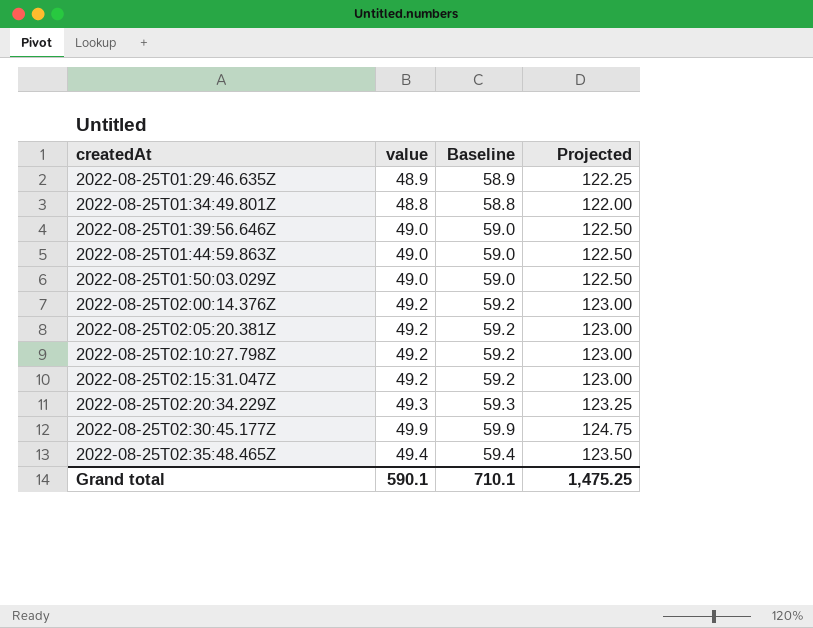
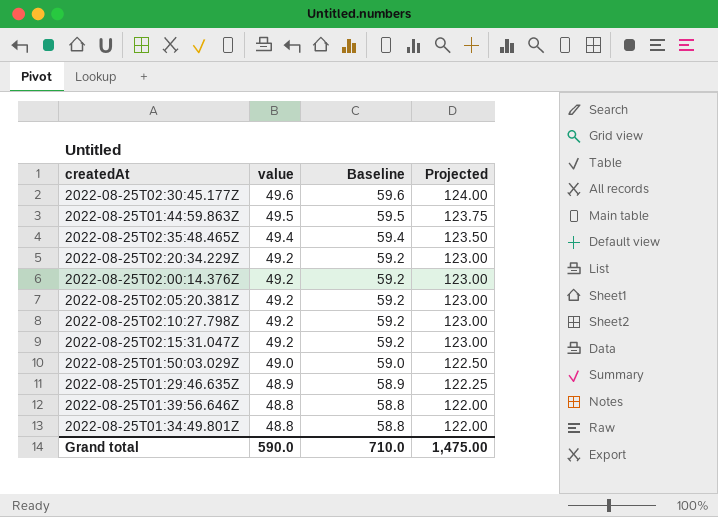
row order: createdAt ascending -> value descending
2022-08-25T02:30:45.177Z | value: 49.9 -> 49.6
2022-08-25T02:30:45.177Z | Baseline: 59.9 -> 59.6
2022-08-25T02:30:45.177Z | Projected: 124.75 -> 124.00
2022-08-25T01:44:59.863Z | value: 49.0 -> 49.5
2022-08-25T01:44:59.863Z | Baseline: 59.0 -> 59.5
2022-08-25T01:44:59.863Z | Projected: 122.50 -> 123.75
2022-08-25T02:20:34.229Z | value: 49.3 -> 49.2
2022-08-25T02:20:34.229Z | Baseline: 59.3 -> 59.2
2022-08-25T02:20:34.229Z | Projected: 123.25 -> 123.00
2022-08-25T01:39:56.646Z | value: 49.0 -> 48.8
2022-08-25T01:39:56.646Z | Baseline: 59.0 -> 58.8
2022-08-25T01:39:56.646Z | Projected: 122.50 -> 122.00
Grand total | value: 590.1 -> 590.0
Grand total | Baseline: 710.1 -> 710.0
Grand total | Projected: 1,475.25 -> 1,475.00

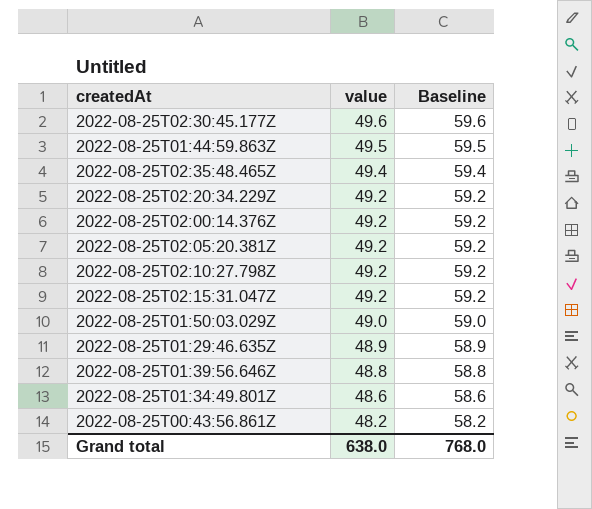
column Projected | formula: [value] * 2.5 -> none
2022-08-25T01:34:49.801Z | value: 48.8 -> 48.6
2022-08-25T01:34:49.801Z | Baseline: 58.8 -> 58.6
row 2022-08-25T00:43:56.861Z: none -> 48.2 | 58.2
Grand total | value: 590.0 -> 638.0
Grand total | Baseline: 710.0 -> 768.0

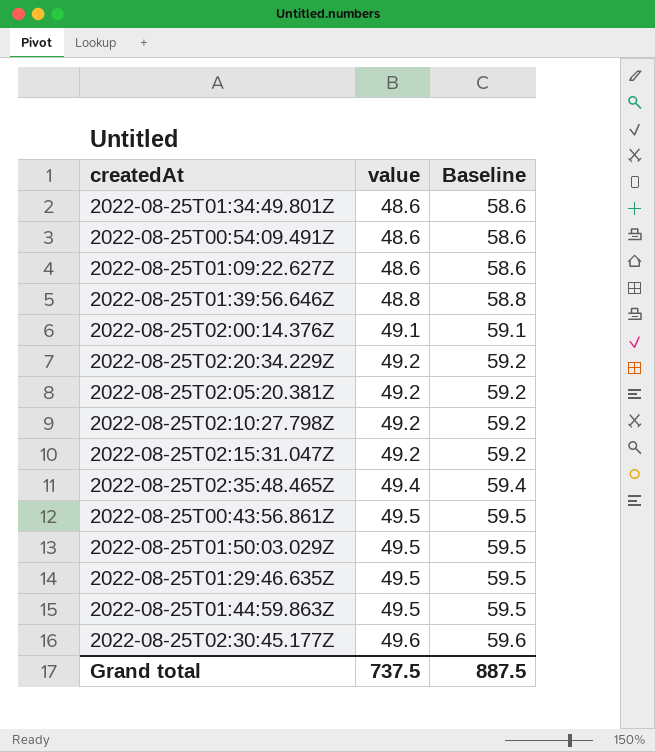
row order: value descending -> value ascending
row 2022-08-25T00:54:09.491Z: none -> 48.6 | 58.6
row 2022-08-25T01:09:22.627Z: none -> 48.6 | 58.6
2022-08-25T02:00:14.376Z | value: 49.2 -> 49.1
2022-08-25T02:00:14.376Z | Baseline: 59.2 -> 59.1
2022-08-25T00:43:56.861Z | value: 48.2 -> 49.5
2022-08-25T00:43:56.861Z | Baseline: 58.2 -> 59.5
2022-08-25T01:50:03.029Z | value: 49.0 -> 49.5
2022-08-25T01:50:03.029Z | Baseline: 59.0 -> 59.5
2022-08-25T01:29:46.635Z | value: 48.9 -> 49.5
2022-08-25T01:29:46.635Z | Baseline: 58.9 -> 59.5
Grand total | value: 638.0 -> 737.5
Grand total | Baseline: 768.0 -> 887.5

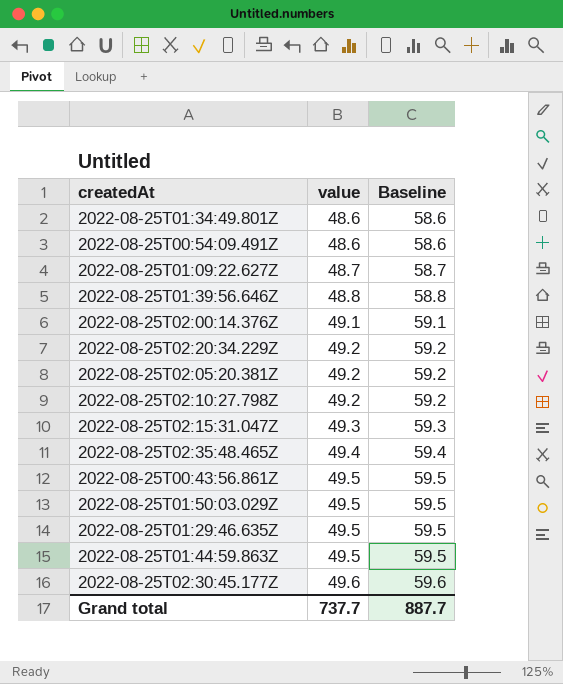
2022-08-25T01:09:22.627Z | value: 48.6 -> 48.7
2022-08-25T01:09:22.627Z | Baseline: 58.6 -> 58.7
2022-08-25T02:15:31.047Z | value: 49.2 -> 49.3
2022-08-25T02:15:31.047Z | Baseline: 59.2 -> 59.3
Grand total | value: 737.5 -> 737.7
Grand total | Baseline: 887.5 -> 887.7

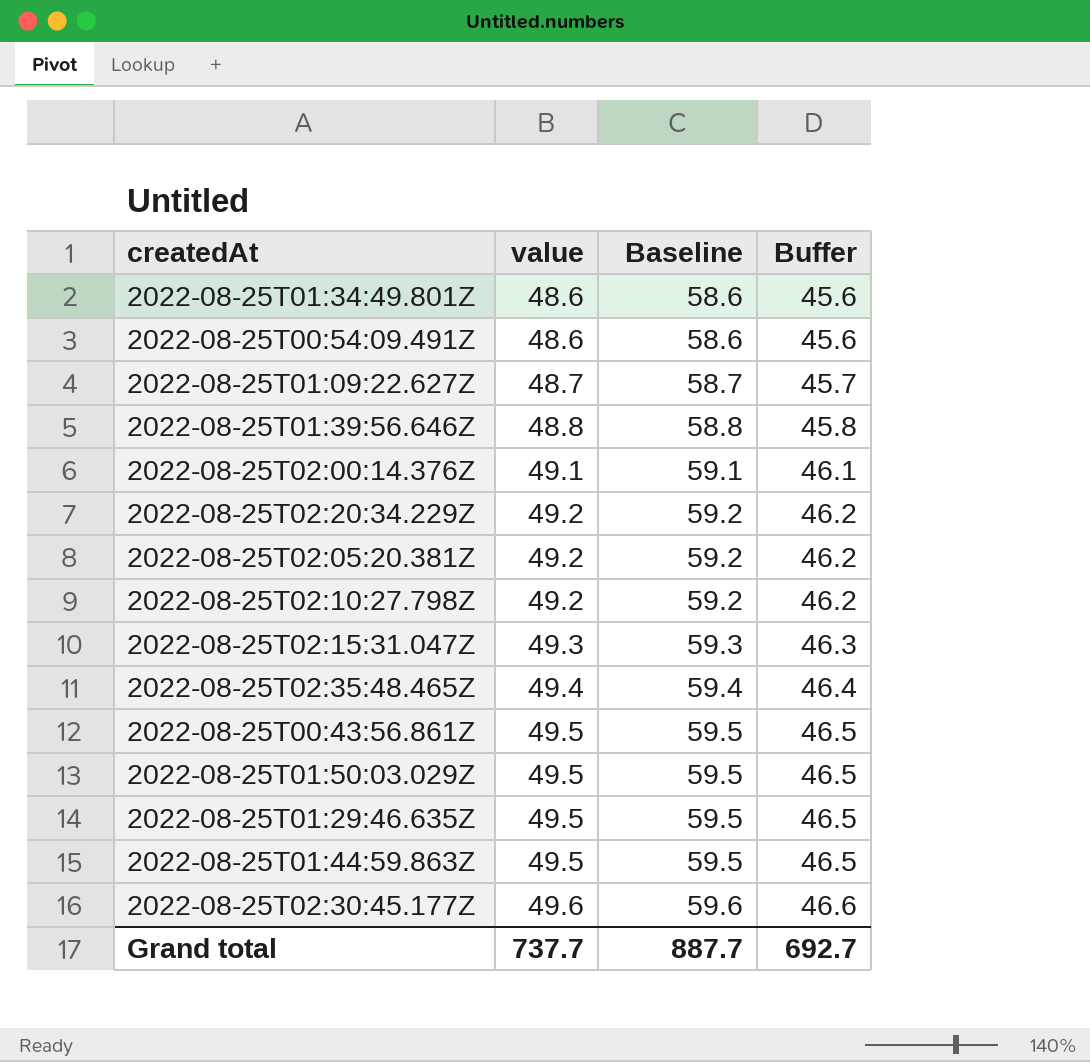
column Buffer | formula: none -> [value] - 3

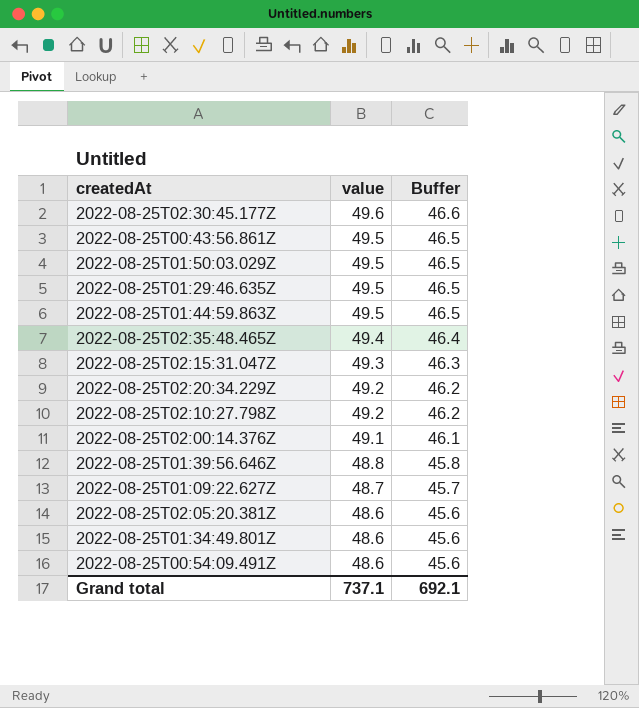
row order: value ascending -> value descending
column Baseline | formula: [value] + 10 -> none
2022-08-25T02:05:20.381Z | value: 49.2 -> 48.6
2022-08-25T02:05:20.381Z | Buffer: 46.2 -> 45.6
Grand total | value: 737.7 -> 737.1
Grand total | Buffer: 692.7 -> 692.1

